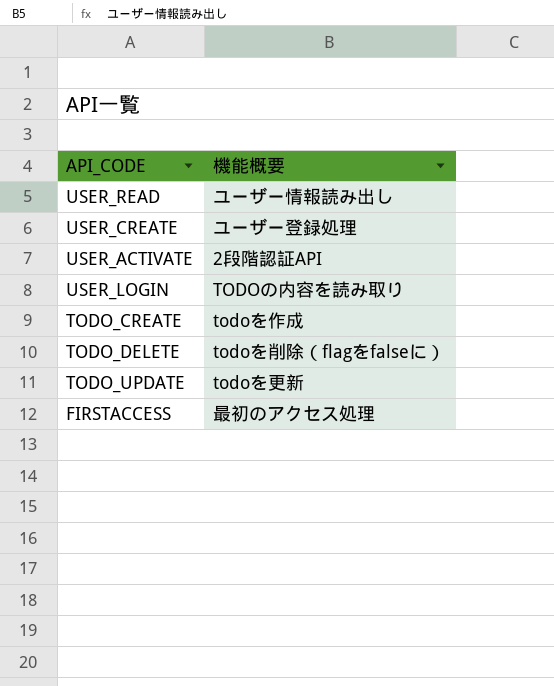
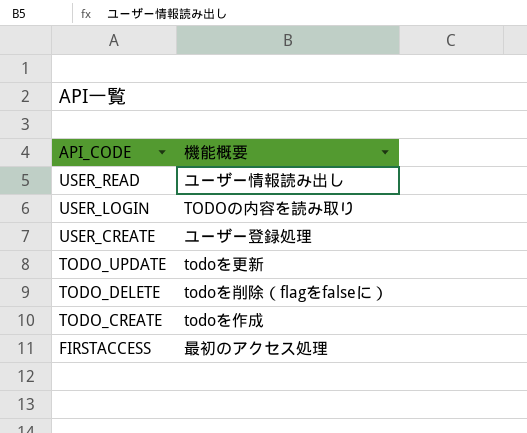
row order: none -> API_CODE descending
row USER_ACTIVATE: 2段階認証API -> none

